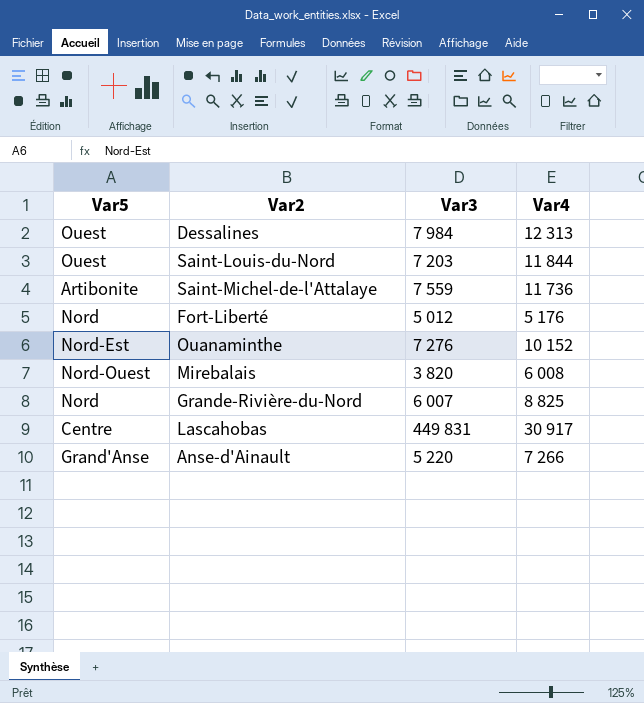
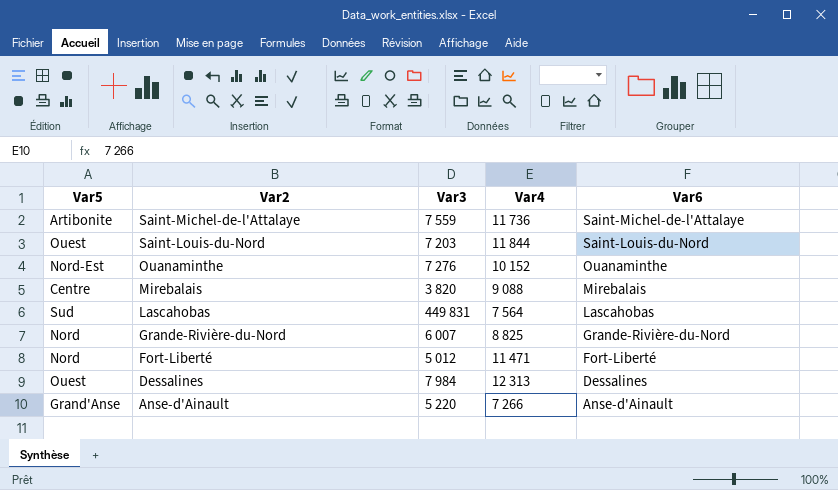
row order: none -> Var2 descending
column Var6 | position: none -> 5
Mirebalais | Var5: Nord-Ouest -> Centre
Mirebalais | Var4: 6 008 -> 9 088
Lascahobas | Var5: Centre -> Sud
Lascahobas | Var4: 30 917 -> 7 564
Fort-Liberté | Var4: 5 176 -> 11 471

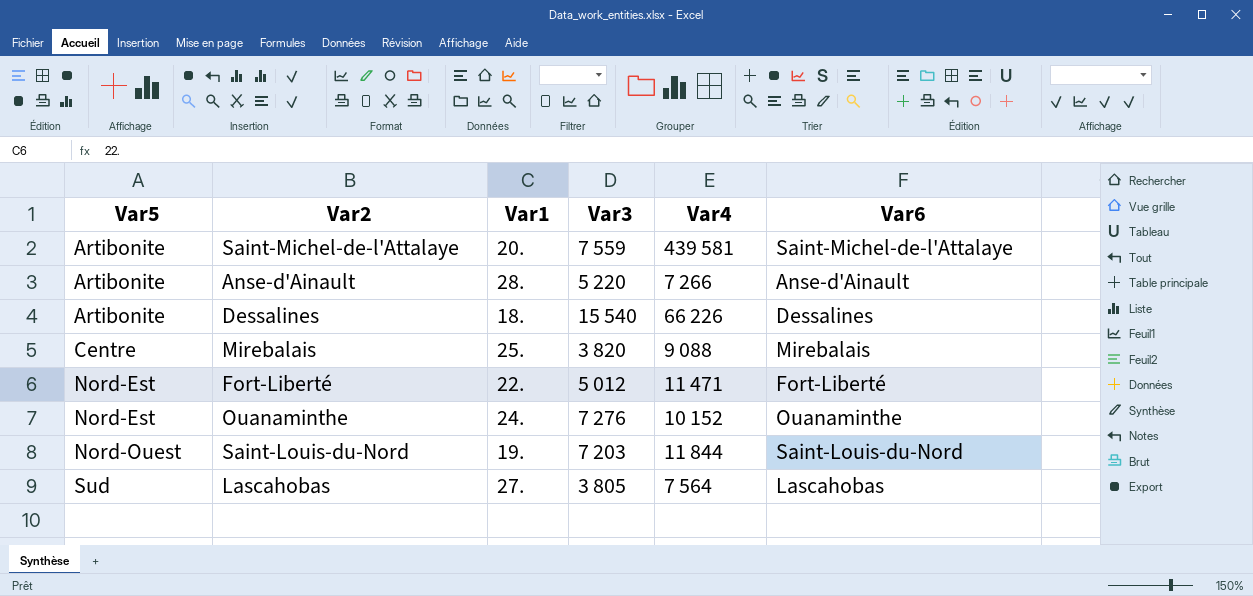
row order: Var2 descending -> Var5 ascending
column Var1 | position: none -> 3
row Grande-Rivière-du-Nord: Nord | 6 007 | 8 825 | Grande-Rivière-du-Nord -> none
Saint-Michel-de-l'Attalaye | Var4: 11 736 -> 439 581
Anse-d'Ainault | Var5: Grand'Anse -> Artibonite
Dessalines | Var5: Ouest -> Artibonite
Dessalines | Var3: 7 984 -> 15 540
Dessalines | Var4: 12 313 -> 66 226
Fort-Liberté | Var5: Nord -> Nord-Est
Saint-Louis-du-Nord | Var5: Ouest -> Nord-Ouest
Lascahobas | Var3: 449 831 -> 3 805

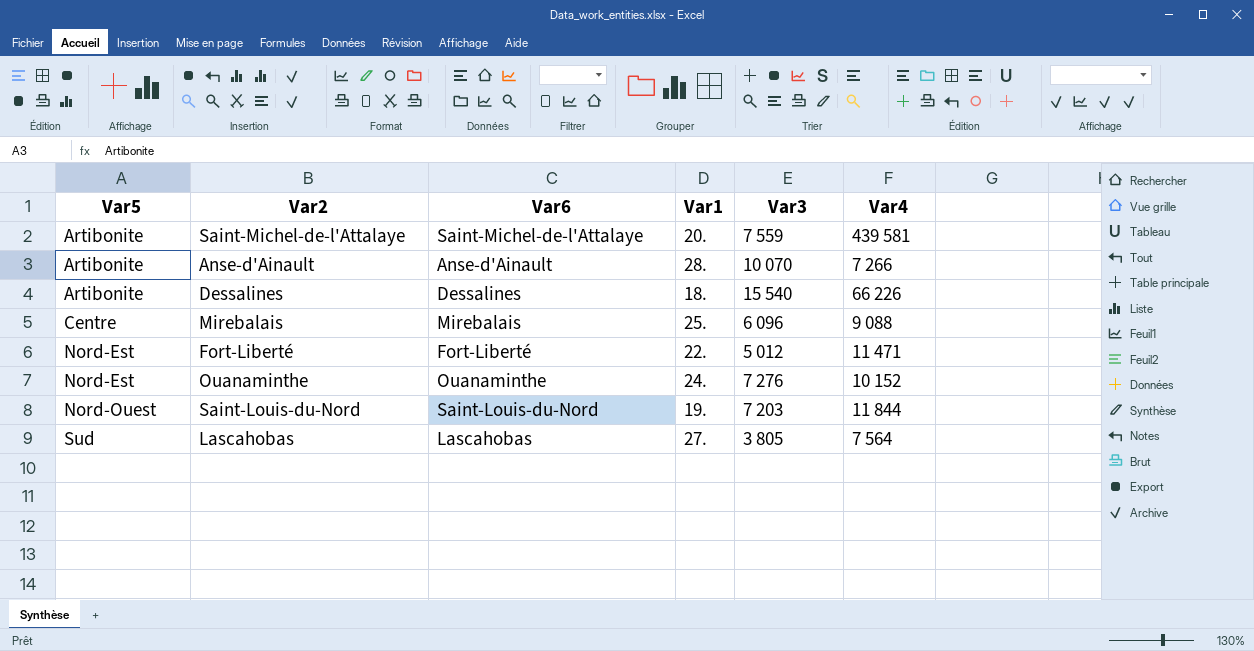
column Var6 | position: 6 -> 3
Anse-d'Ainault | Var3: 5 220 -> 10 070
Mirebalais | Var3: 3 820 -> 6 096

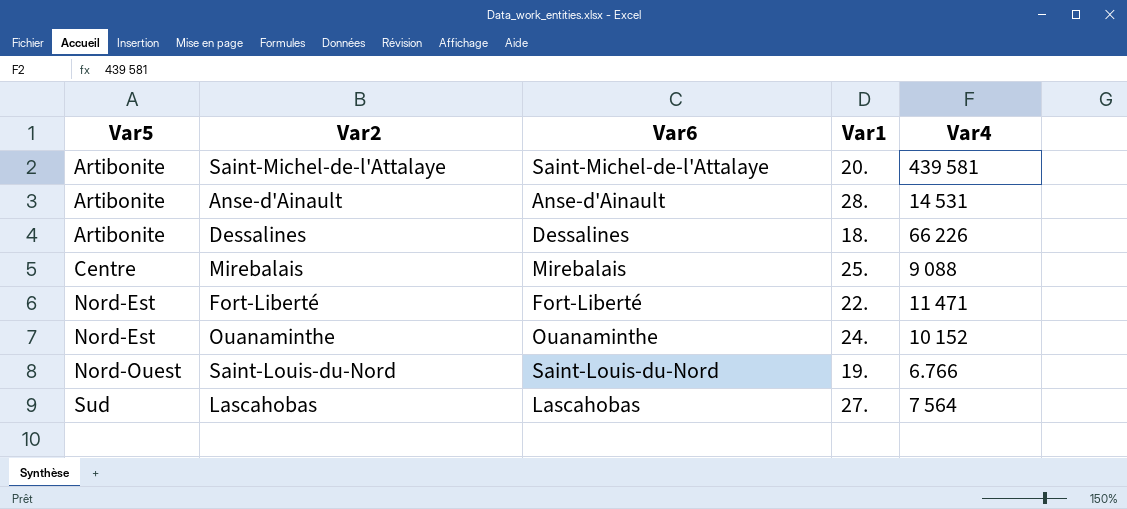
column Var3 | position: 5 -> none
Anse-d'Ainault | Var4: 7 266 -> 14 531
Saint-Louis-du-Nord | Var4: 11 844 -> 6.766

